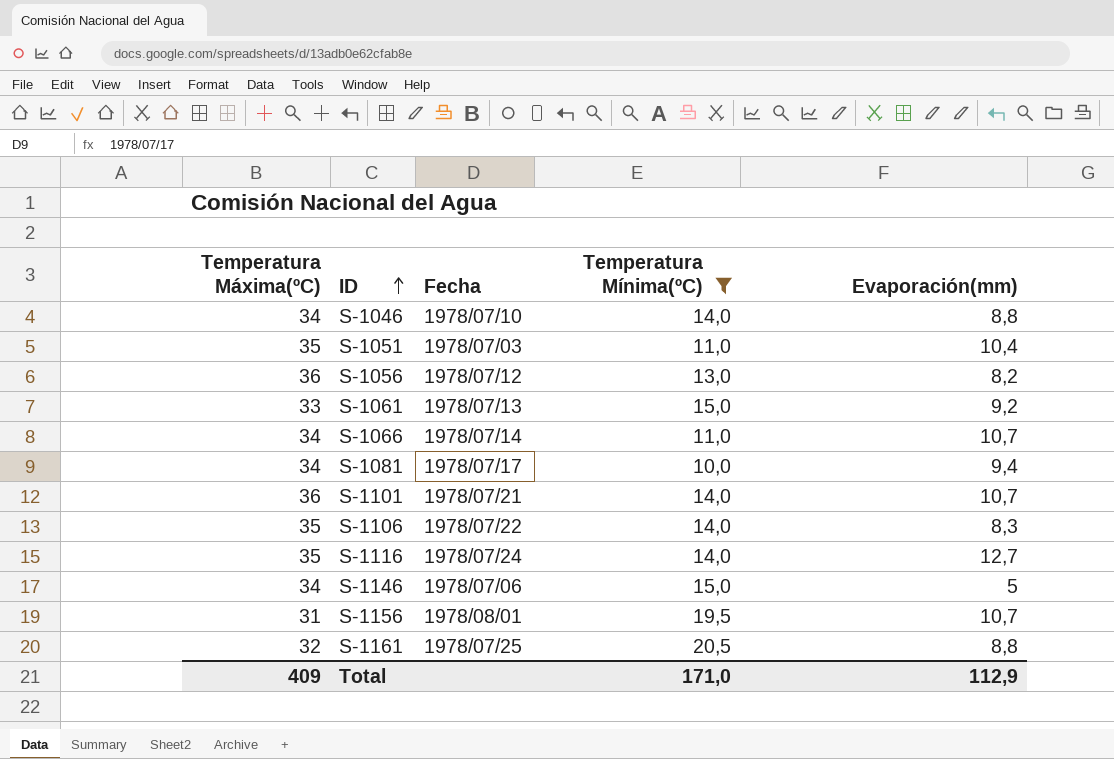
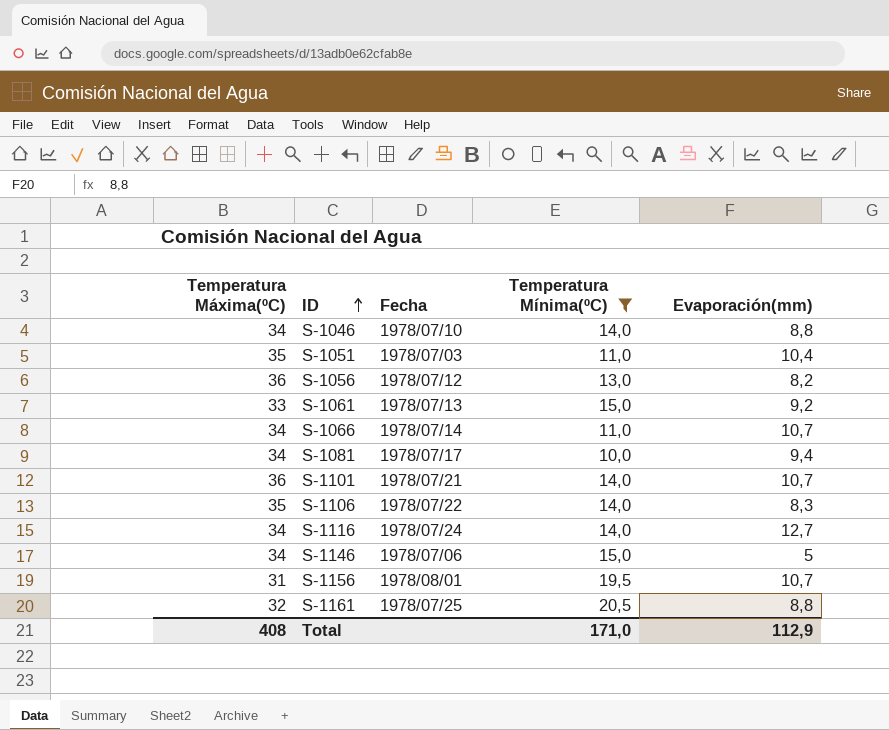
S-1116 | Temperatura Máxima(ºC): 35 -> 34
Total | Temperatura Máxima(ºC): 409 -> 408

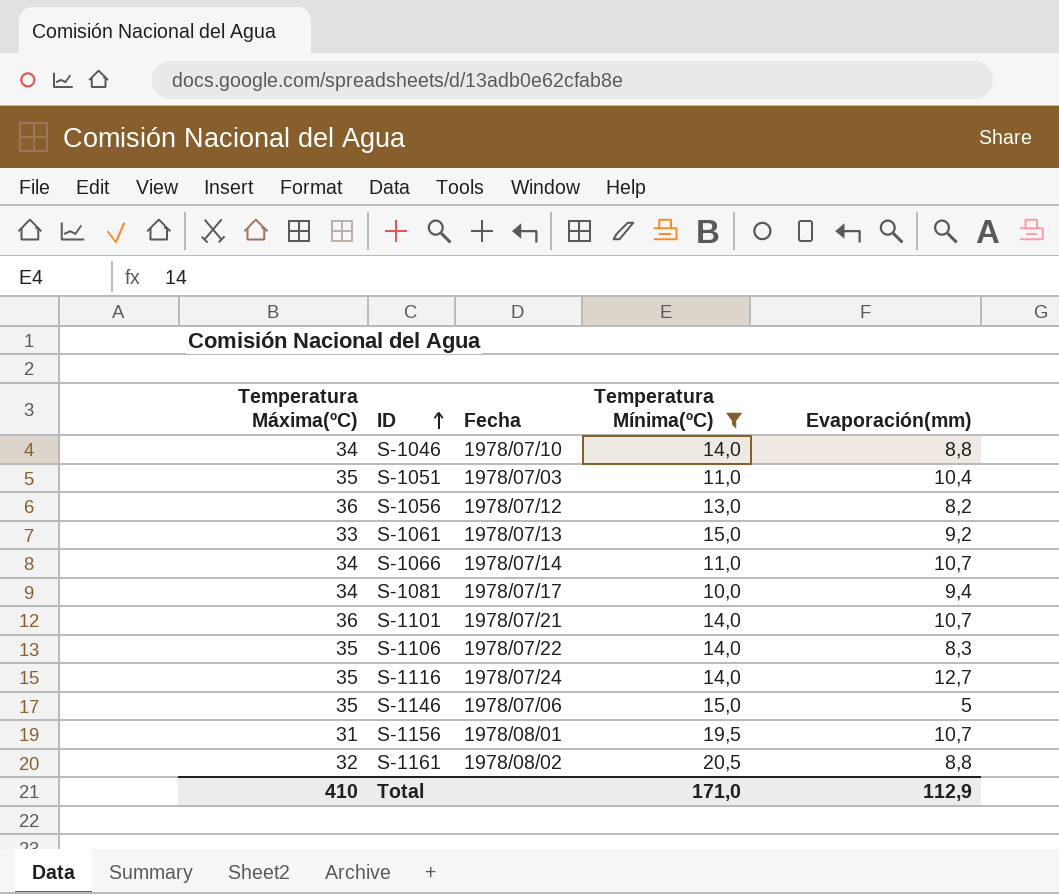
S-1116 | Temperatura Máxima(ºC): 34 -> 35
S-1146 | Temperatura Máxima(ºC): 34 -> 35
S-1161 | Fecha: 1978/07/25 -> 1978/08/02
Total | Temperatura Máxima(ºC): 408 -> 410

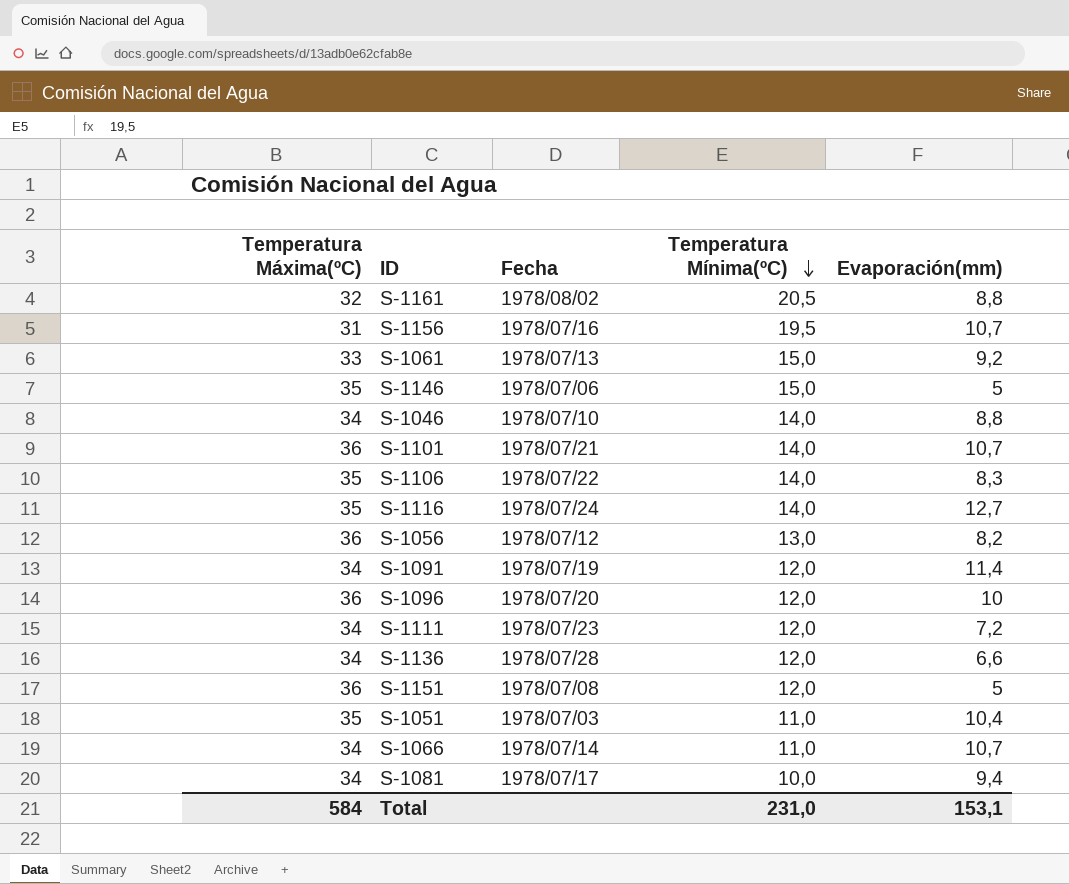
filter: Temperatura Mínima(ºC) != 12,0 -> none
row order: ID ascending -> Temperatura Mínima(ºC) descending
S-1156 | Fecha: 1978/08/01 -> 1978/07/16
Total | Temperatura Máxima(ºC): 410 -> 584
Total | Temperatura Mínima(ºC): 171,0 -> 231,0
Total | Evaporación(mm): 112,9 -> 153,1

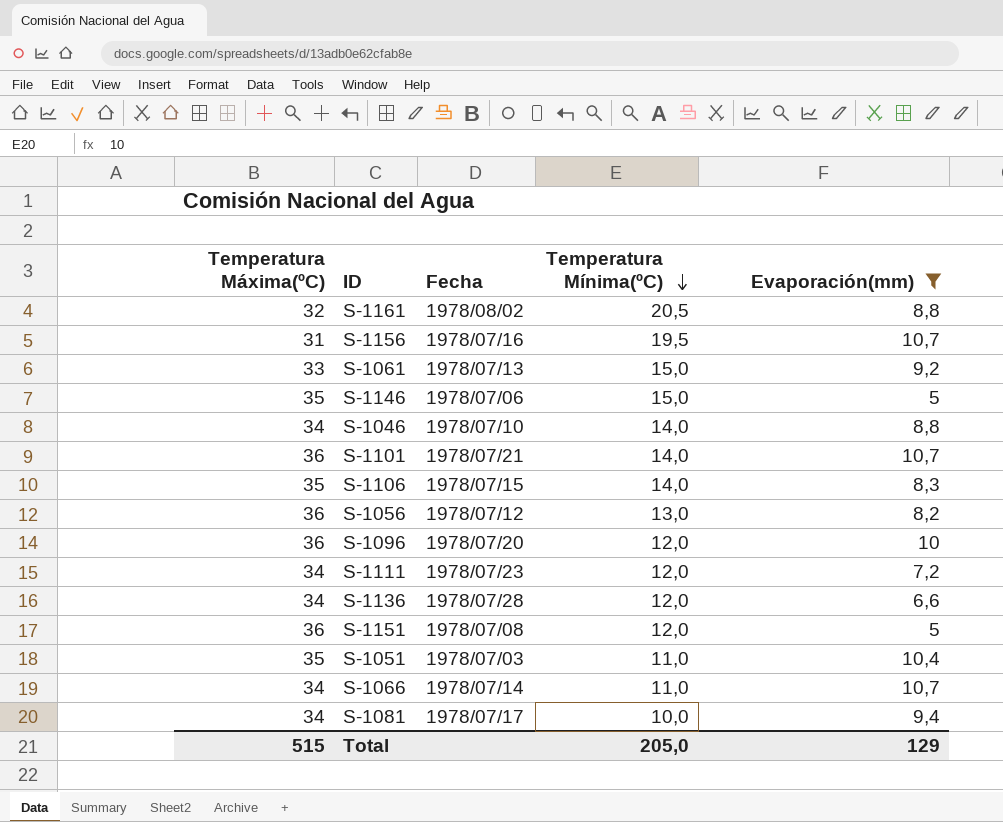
filter: none -> Evaporación(mm) <= 10,7
S-1106 | Fecha: 1978/07/22 -> 1978/07/15
Total | Temperatura Máxima(ºC): 584 -> 515
Total | Temperatura Mínima(ºC): 231,0 -> 205,0
Total | Evaporación(mm): 153,1 -> 129

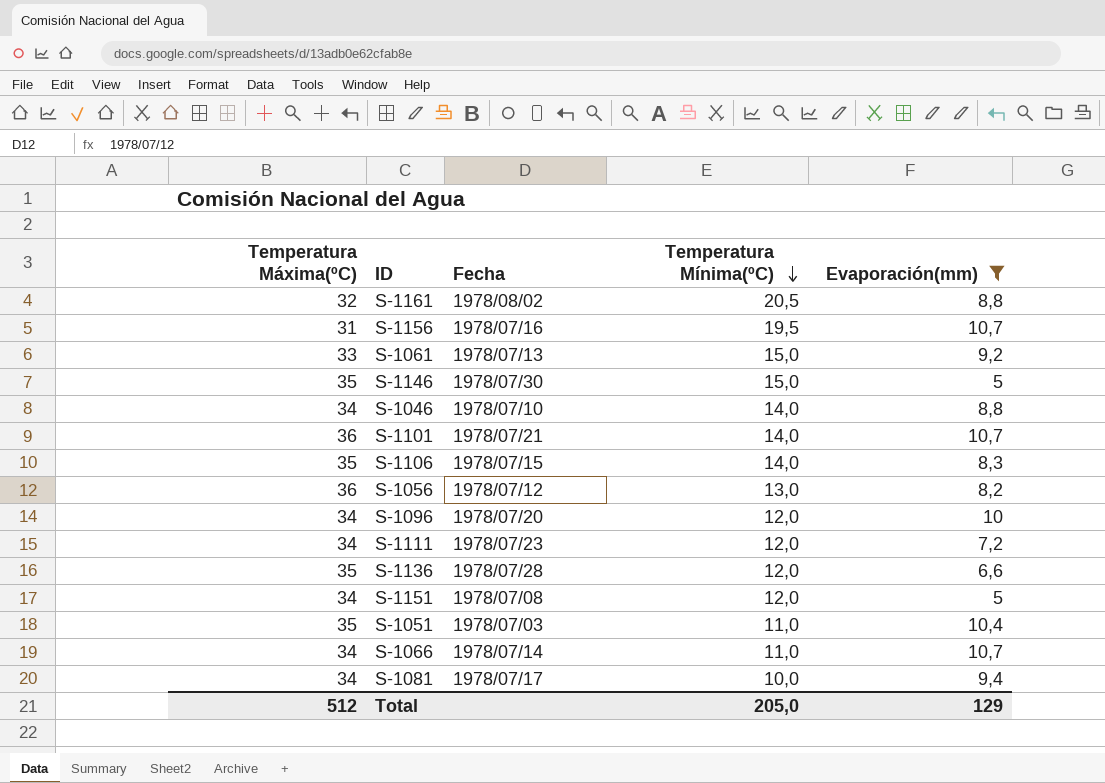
S-1146 | Fecha: 1978/07/06 -> 1978/07/30
S-1096 | Temperatura Máxima(ºC): 36 -> 34
S-1136 | Temperatura Máxima(ºC): 34 -> 35
S-1151 | Temperatura Máxima(ºC): 36 -> 34
Total | Temperatura Máxima(ºC): 515 -> 512

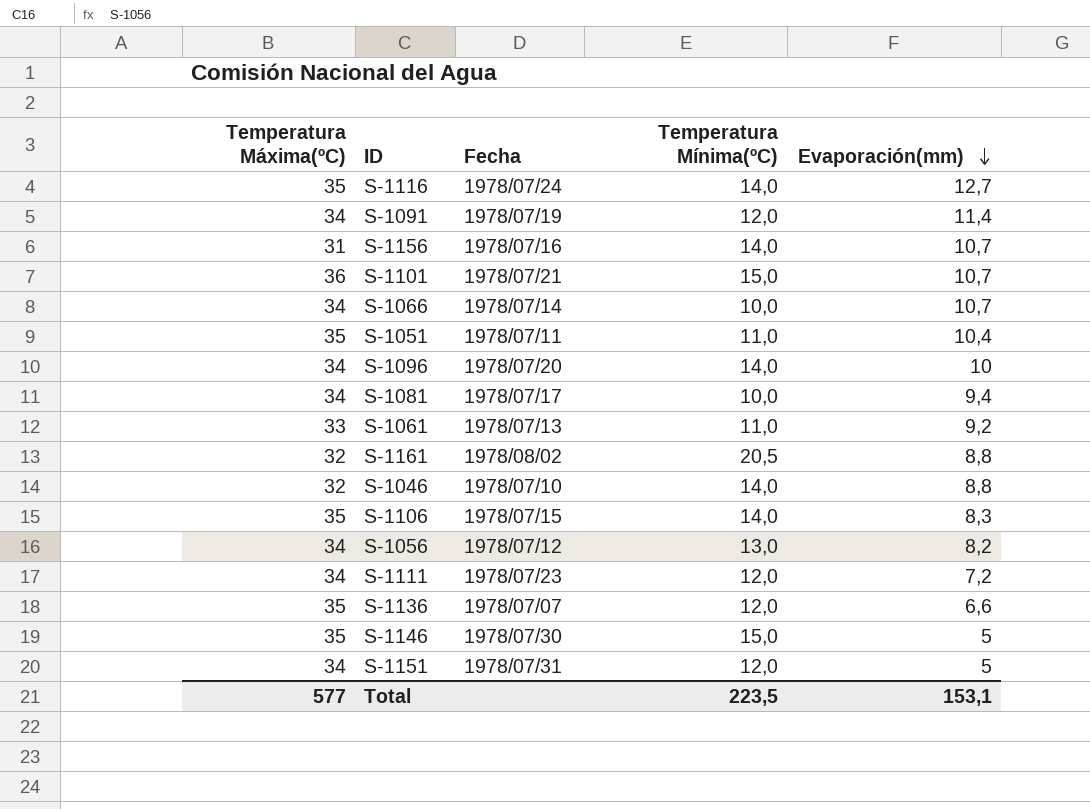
filter: Evaporación(mm) <= 10,7 -> none
row order: Temperatura Mínima(ºC) descending -> Evaporación(mm) descending
S-1156 | Temperatura Mínima(ºC): 19,5 -> 14,0
S-1101 | Temperatura Mínima(ºC): 14,0 -> 15,0
S-1066 | Temperatura Mínima(ºC): 11,0 -> 10,0
S-1051 | Fecha: 1978/07/03 -> 1978/07/11
S-1096 | Temperatura Mínima(ºC): 12,0 -> 14,0
S-1061 | Temperatura Mínima(ºC): 15,0 -> 11,0
S-1046 | Temperatura Máxima(ºC): 34 -> 32
S-1056 | Temperatura Máxima(ºC): 36 -> 34
S-1136 | Fecha: 1978/07/28 -> 1978/07/07
S-1151 | Fecha: 1978/07/08 -> 1978/07/31
Total | Temperatura Máxima(ºC): 512 -> 577
Total | Temperatura Mínima(ºC): 205,0 -> 223,5
Total | Evaporación(mm): 129 -> 153,1

